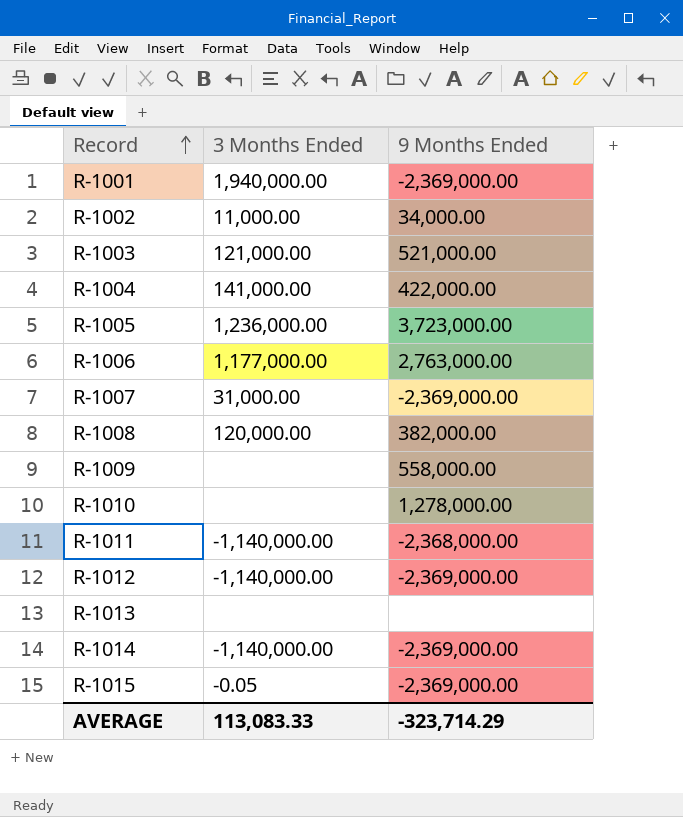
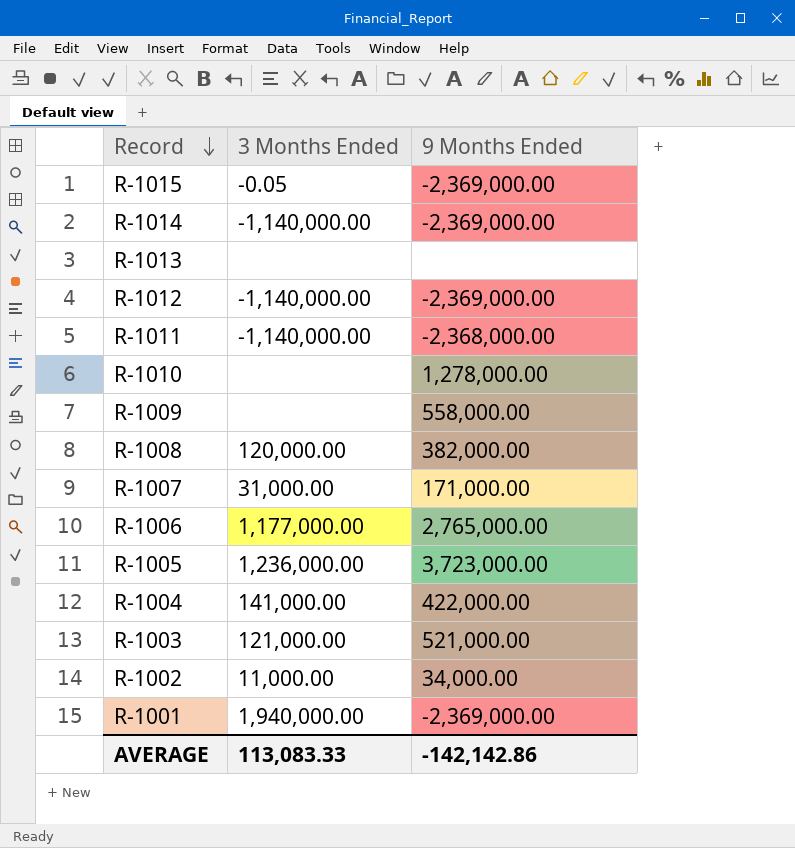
row order: Record ascending -> Record descending
R-1007 | 9 Months Ended: -2,369,000.00 -> 171,000.00
R-1006 | 9 Months Ended: 2,763,000.00 -> 2,765,000.00
AVERAGE | 9 Months Ended: -323,714.29 -> -142,142.86

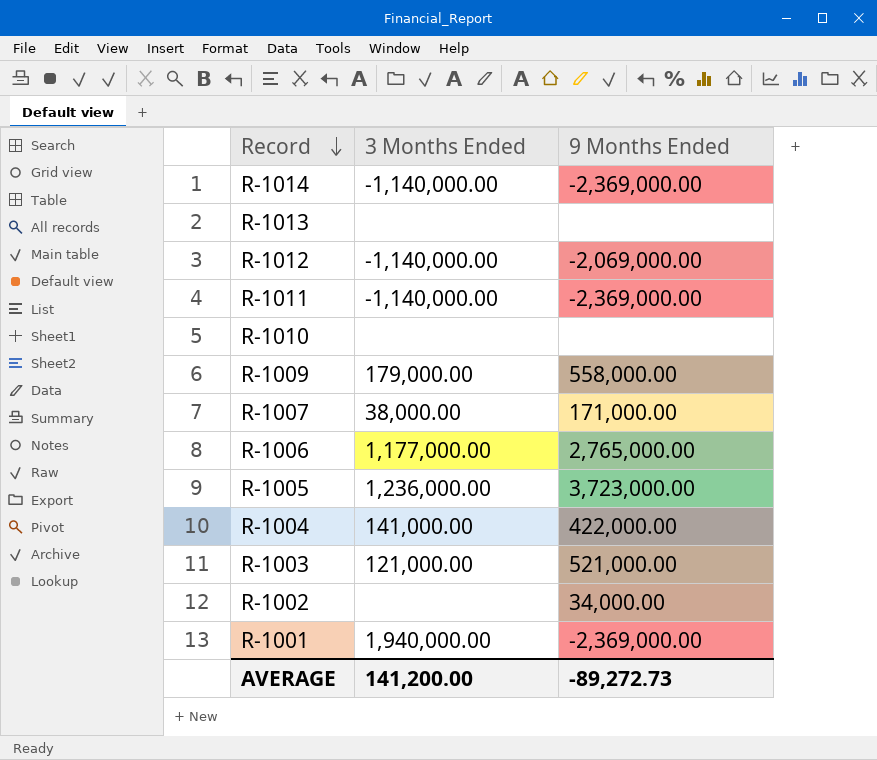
row R-1015: -0.05 | -2,369,000.00 -> none
row R-1008: 120,000.00 | 382,000.00 -> none
R-1012 | 9 Months Ended: -2,369,000.00 -> -2,069,000.00
R-1011 | 9 Months Ended: -2,368,000.00 -> -2,369,000.00
R-1010 | 9 Months Ended: 1,278,000.00 -> none
R-1009 | 3 Months Ended: none -> 179,000.00
R-1007 | 3 Months Ended: 31,000.00 -> 38,000.00
R-1002 | 3 Months Ended: 11,000.00 -> none
AVERAGE | 3 Months Ended: 113,083.33 -> 141,200.00
AVERAGE | 9 Months Ended: -142,142.86 -> -89,272.73

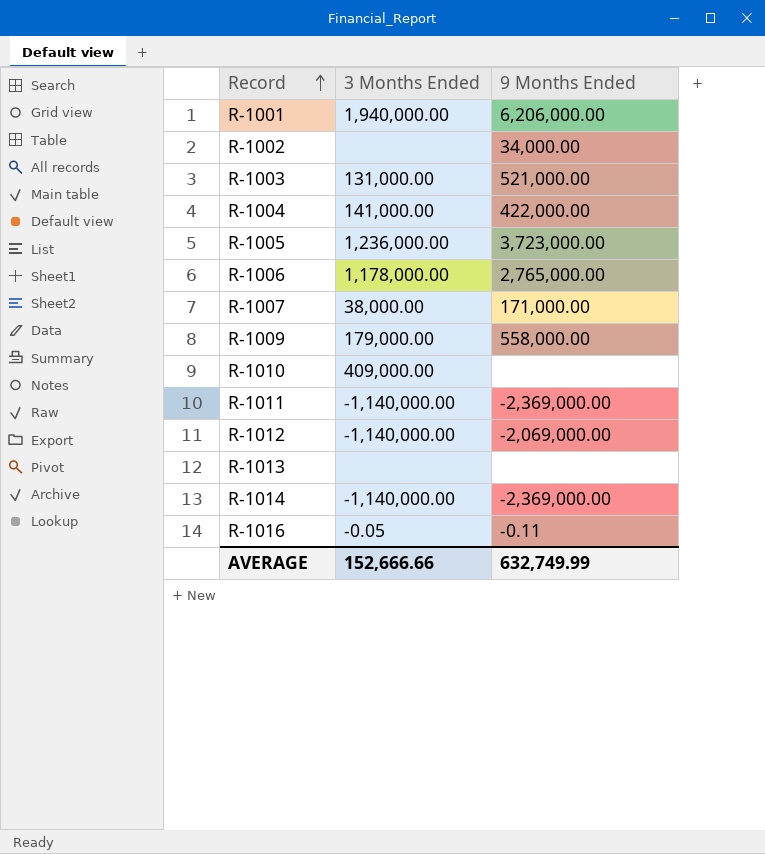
row order: Record descending -> Record ascending
R-1001 | 9 Months Ended: -2,369,000.00 -> 6,206,000.00
R-1003 | 3 Months Ended: 121,000.00 -> 131,000.00
R-1006 | 3 Months Ended: 1,177,000.00 -> 1,178,000.00
R-1010 | 3 Months Ended: none -> 409,000.00
row R-1016: none -> -0.05 | -0.11
AVERAGE | 3 Months Ended: 141,200.00 -> 152,666.66
AVERAGE | 9 Months Ended: -89,272.73 -> 632,749.99

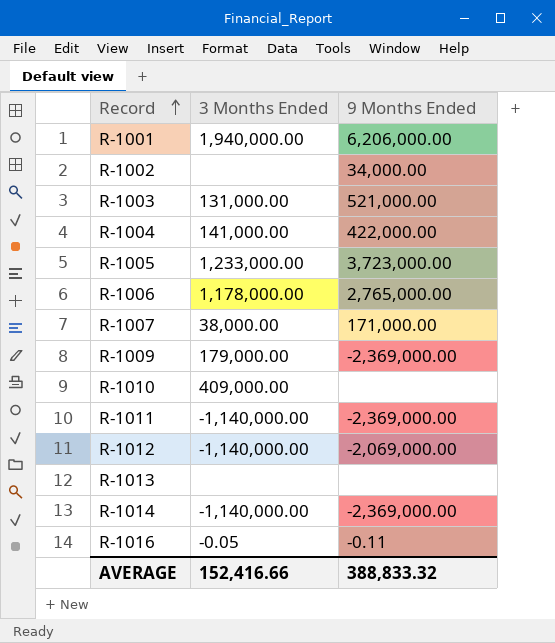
R-1005 | 3 Months Ended: 1,236,000.00 -> 1,233,000.00
R-1009 | 9 Months Ended: 558,000.00 -> -2,369,000.00
AVERAGE | 3 Months Ended: 152,666.66 -> 152,416.66
AVERAGE | 9 Months Ended: 632,749.99 -> 388,833.32

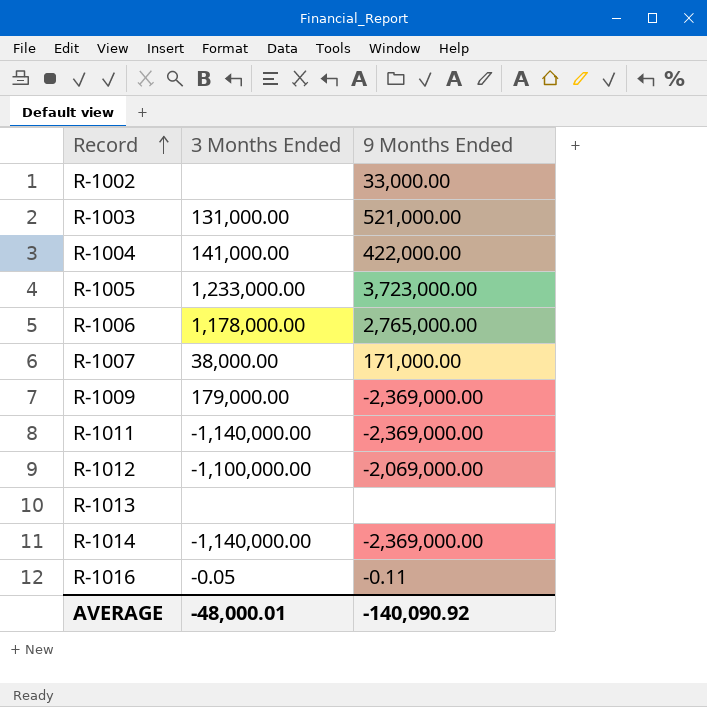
row R-1001: 1,940,000.00 | 6,206,000.00 -> none
row R-1010: 409,000.00 | none -> none
R-1002 | 9 Months Ended: 34,000.00 -> 33,000.00
R-1012 | 3 Months Ended: -1,140,000.00 -> -1,100,000.00
AVERAGE | 3 Months Ended: 152,416.66 -> -48,000.01
AVERAGE | 9 Months Ended: 388,833.32 -> -140,090.92

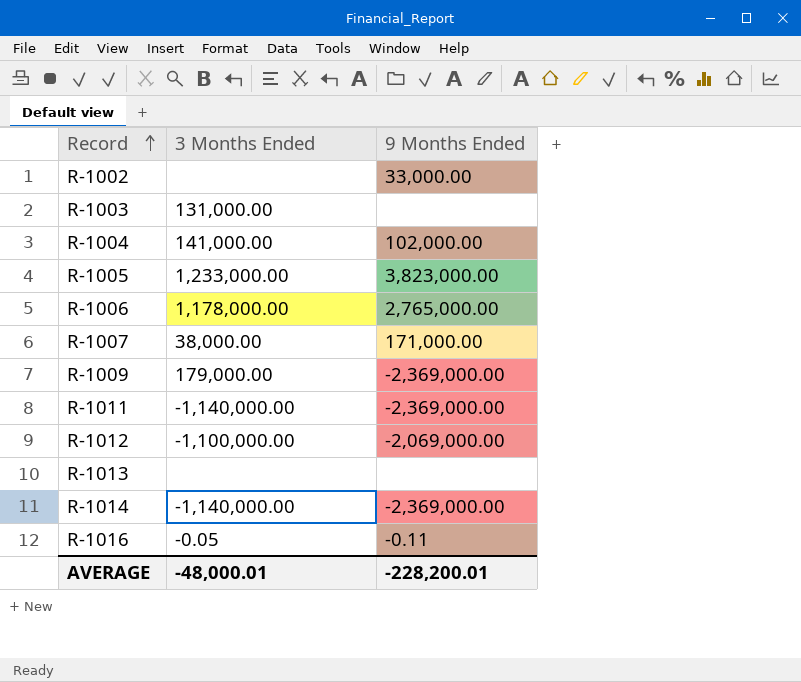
R-1003 | 9 Months Ended: 521,000.00 -> none
R-1004 | 9 Months Ended: 422,000.00 -> 102,000.00
R-1005 | 9 Months Ended: 3,723,000.00 -> 3,823,000.00
AVERAGE | 9 Months Ended: -140,090.92 -> -228,200.01

